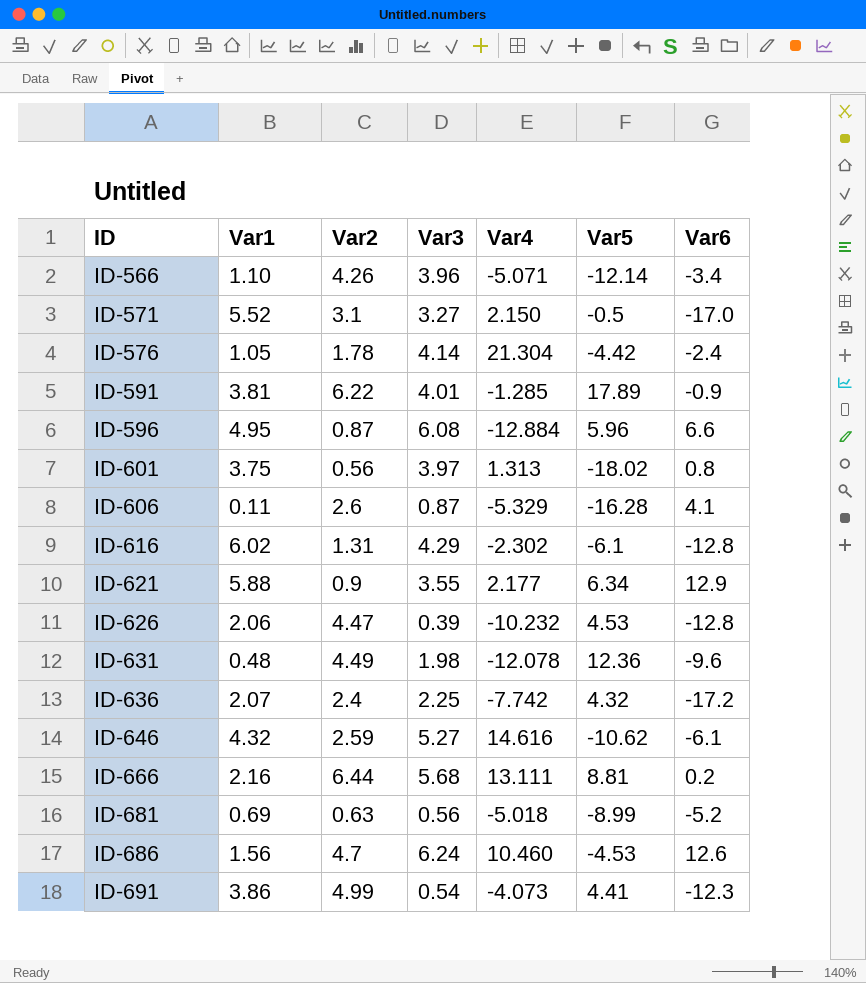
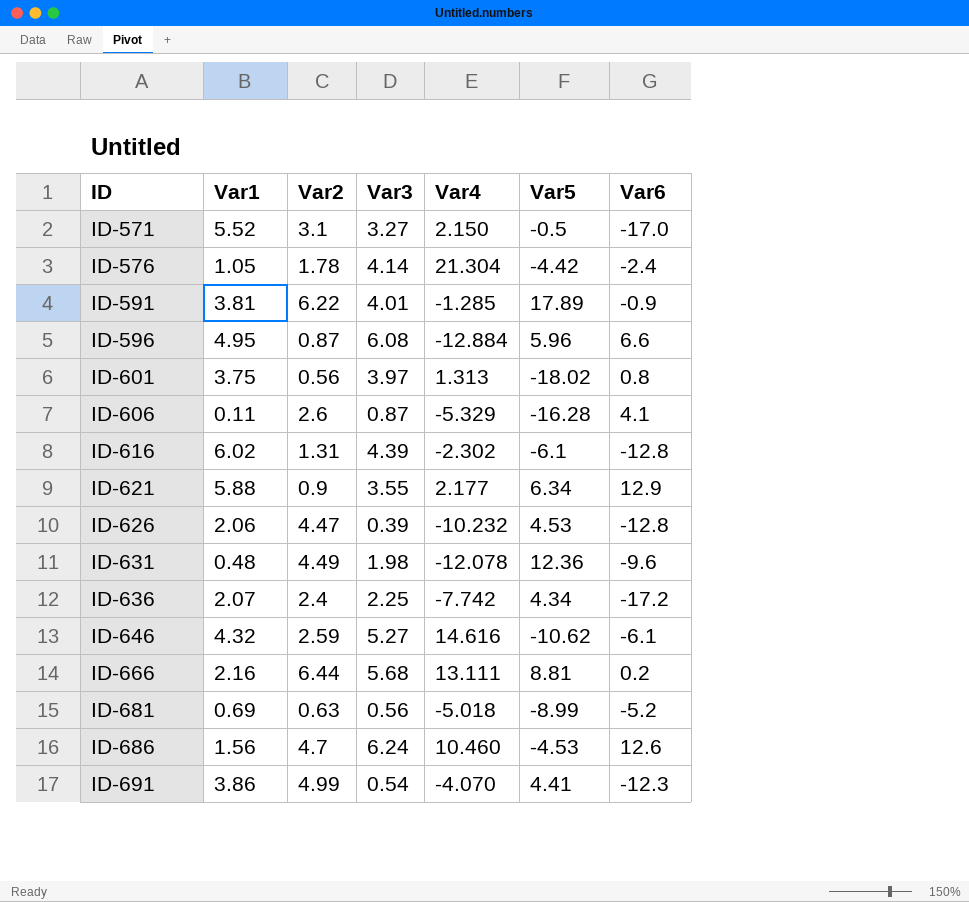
row ID-566: 1.10 | 4.26 | 3.96 | -5.071 | -12.14 | -3.4 -> none
ID-616 | Var3: 4.29 -> 4.39
ID-636 | Var5: 4.32 -> 4.34
ID-691 | Var4: -4.073 -> -4.070

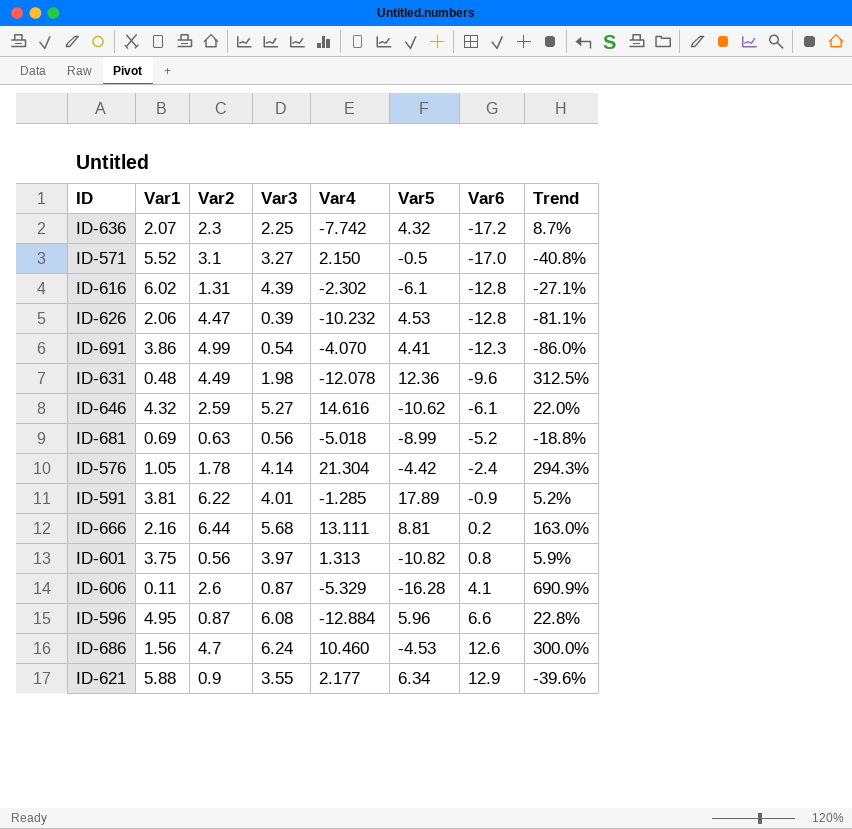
row order: ID ascending -> Var6 ascending
column Trend | formula: none -> ([Var3] - [Var1]) / [Var1]
ID-636 | Var2: 2.4 -> 2.3
ID-636 | Var5: 4.34 -> 4.32
ID-601 | Var5: -18.02 -> -10.82

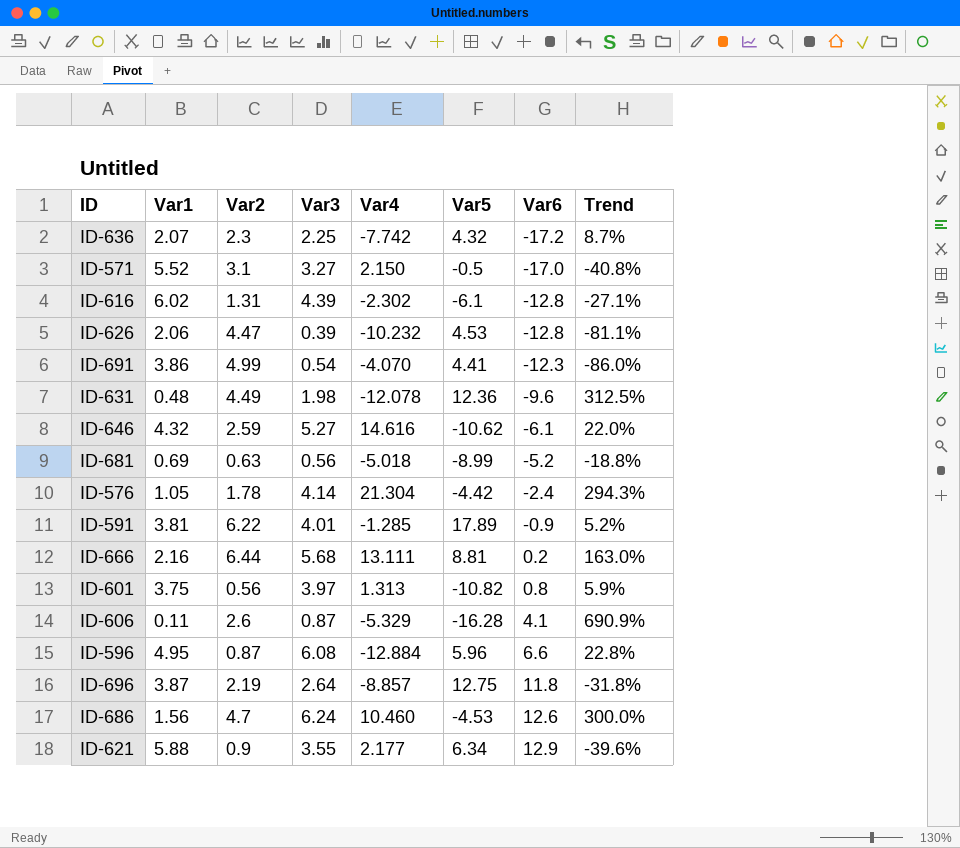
row ID-696: none -> 3.87 | 2.19 | 2.64 | -8.857 | 12.75 | 11.8 | -31.8%

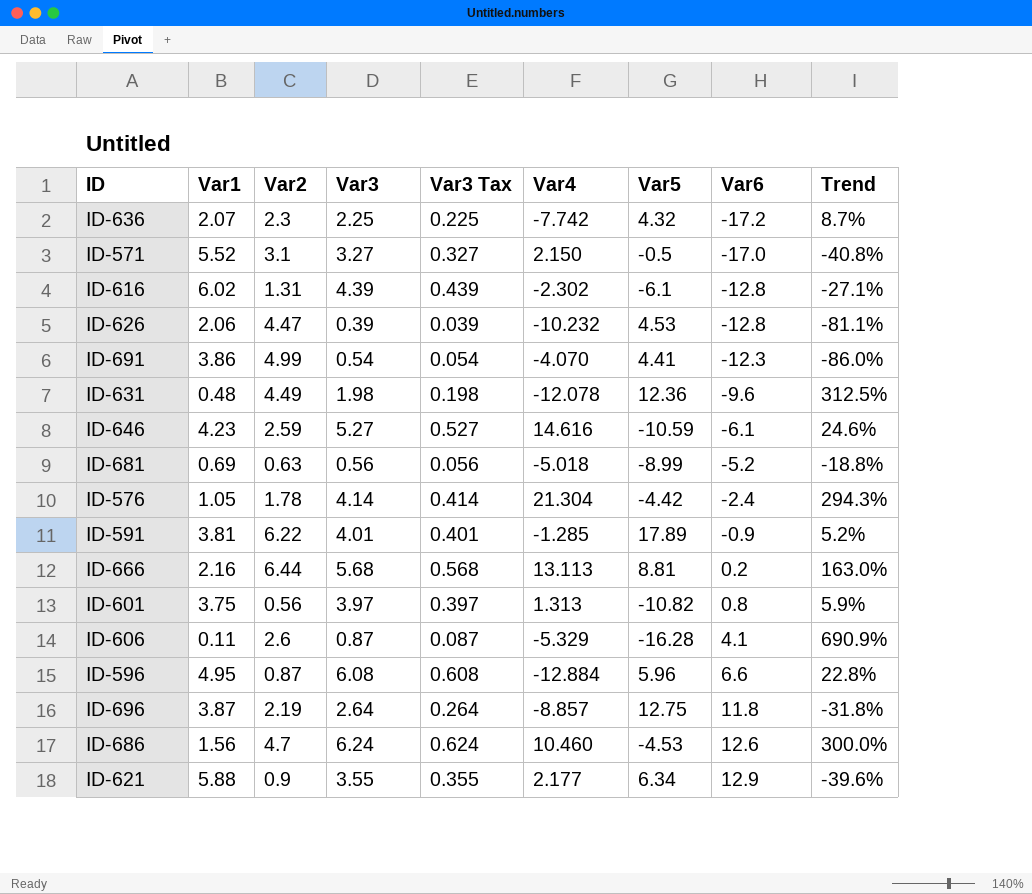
column Var3 Tax | formula: none -> [Var3] * 0.1
ID-646 | Var1: 4.32 -> 4.23
ID-646 | Var5: -10.62 -> -10.59
ID-646 | Trend: 22.0% -> 24.6%
ID-666 | Var4: 13.111 -> 13.113

